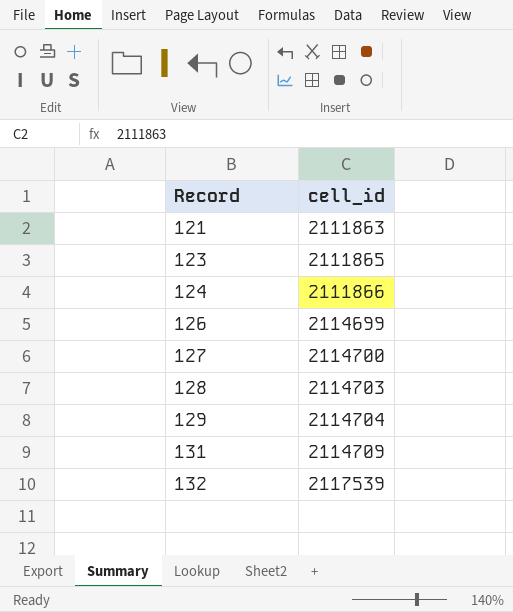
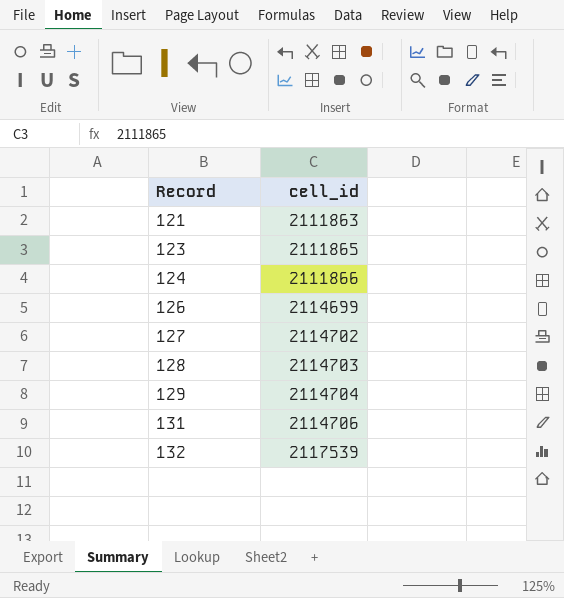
127 | cell_id: 2114700 -> 2114702
131 | cell_id: 2114709 -> 2114706

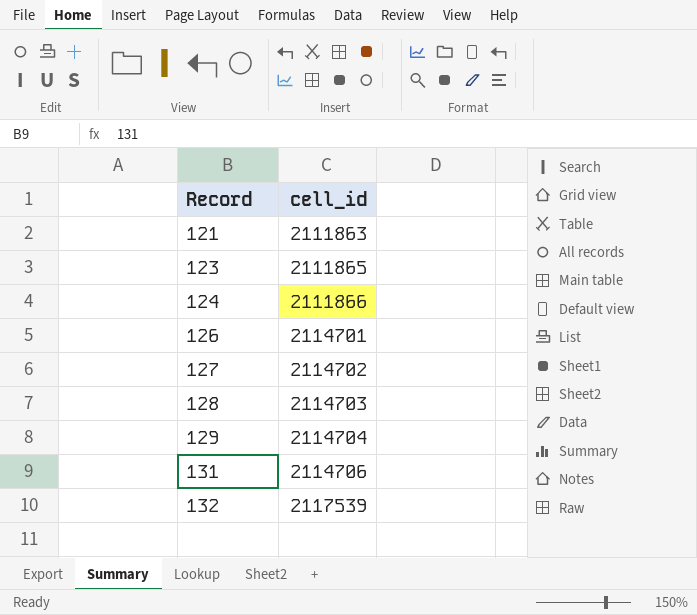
126 | cell_id: 2114699 -> 2114701

